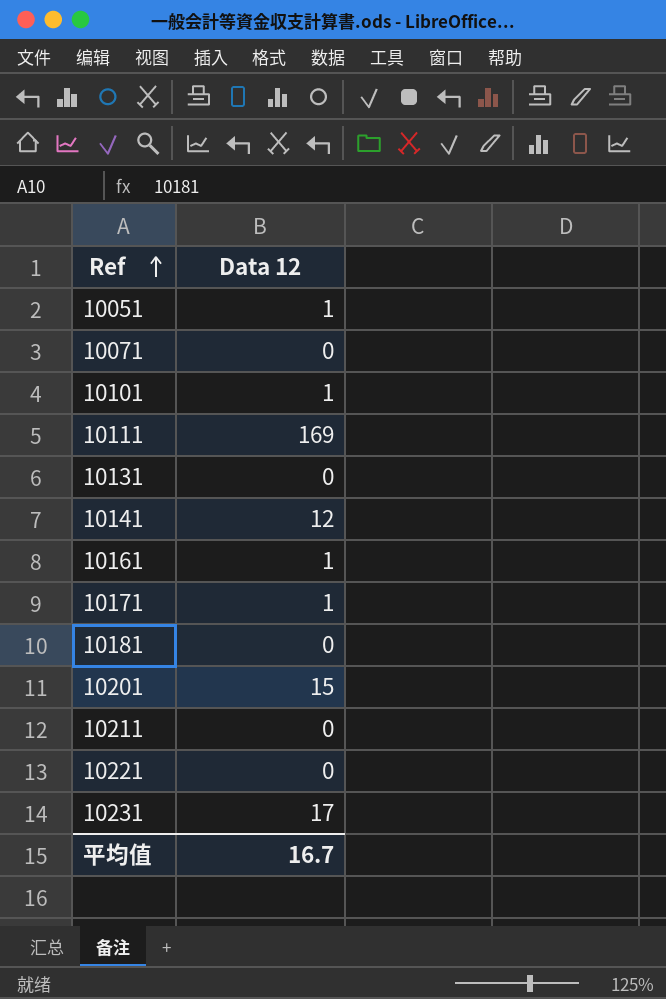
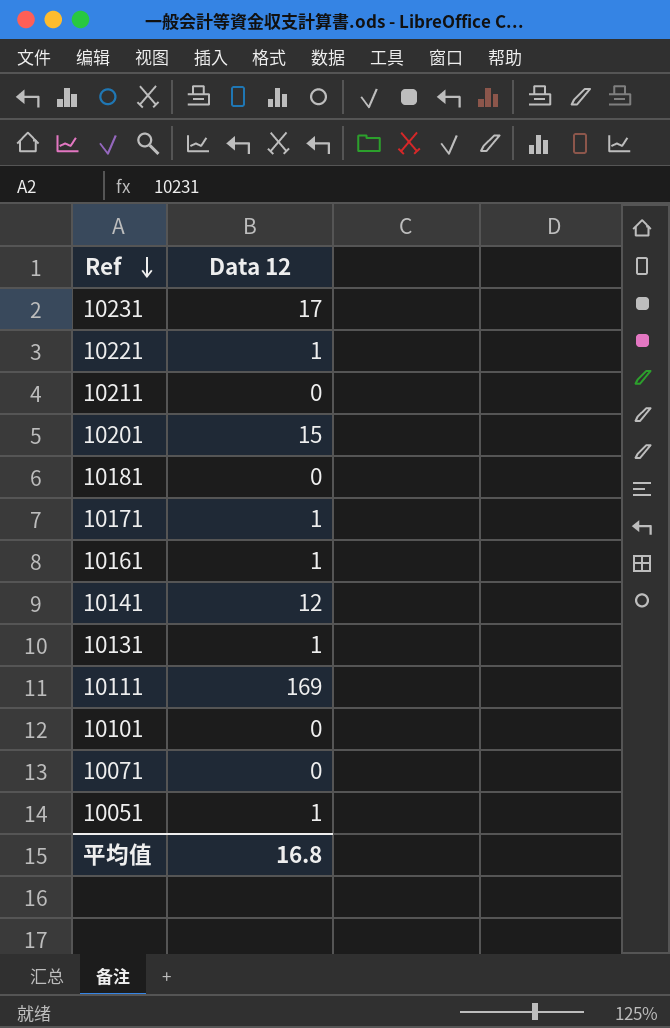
row order: Ref ascending -> Ref descending
10221 | Data 12: 0 -> 1
10131 | Data 12: 0 -> 1
10101 | Data 12: 1 -> 0
平均值 | Data 12: 16.7 -> 16.8

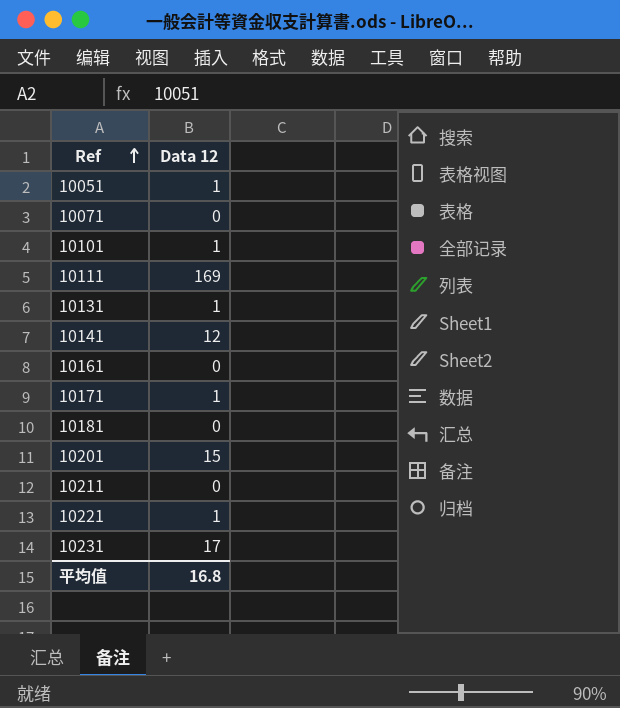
row order: Ref descending -> Ref ascending
10101 | Data 12: 0 -> 1
10161 | Data 12: 1 -> 0

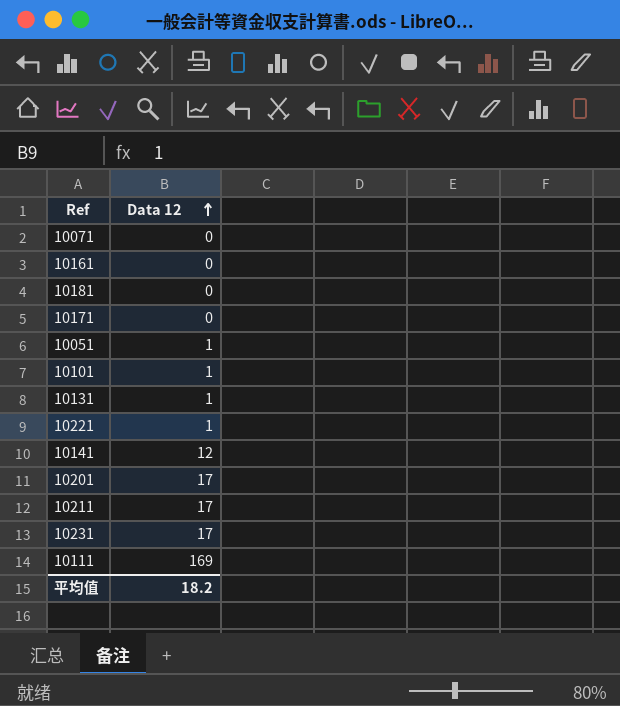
row order: Ref ascending -> Data 12 ascending
10171 | Data 12: 1 -> 0
10201 | Data 12: 15 -> 17
10211 | Data 12: 0 -> 17
平均值 | Data 12: 16.8 -> 18.2

